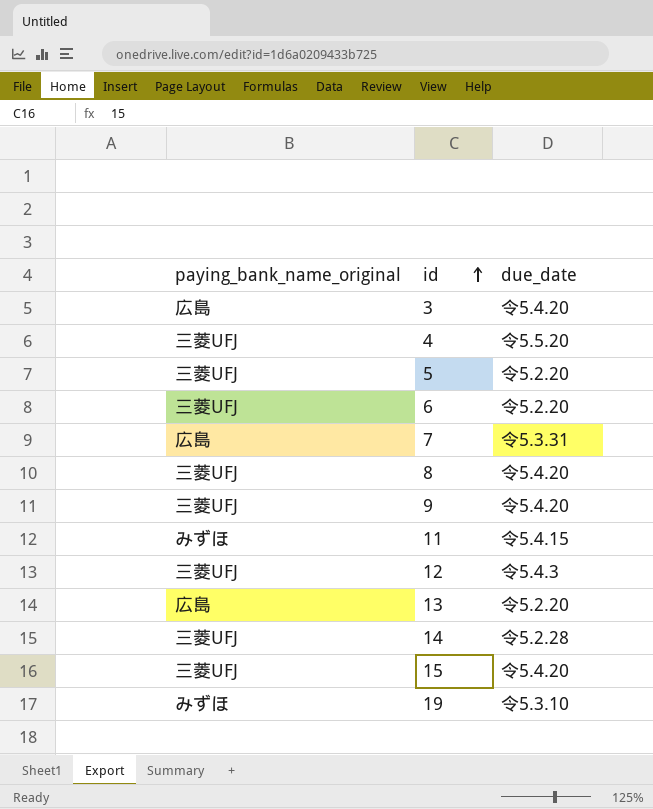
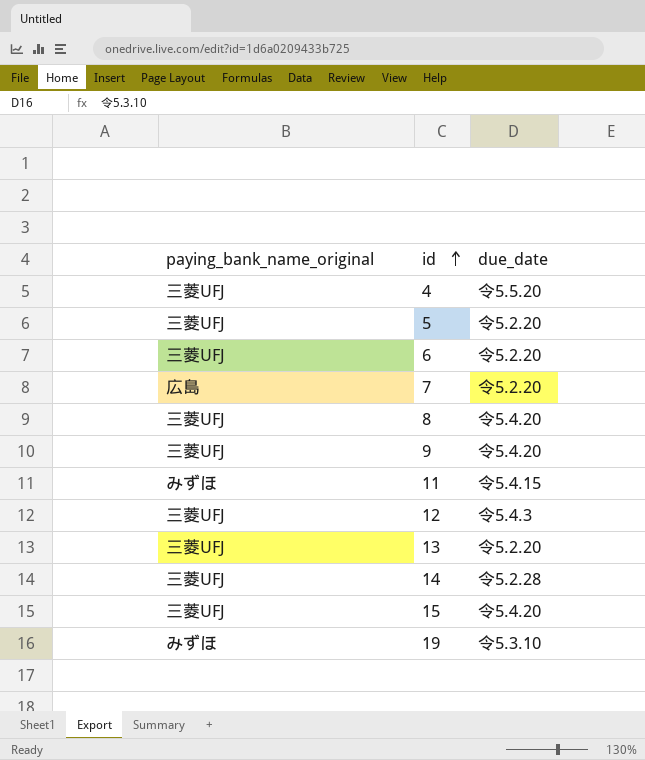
row 3: 広島 | 令5.4.20 -> none
7 | due_date: 令5.3.31 -> 令5.2.20
13 | paying_bank_name_original: 広島 -> 三菱UFJ

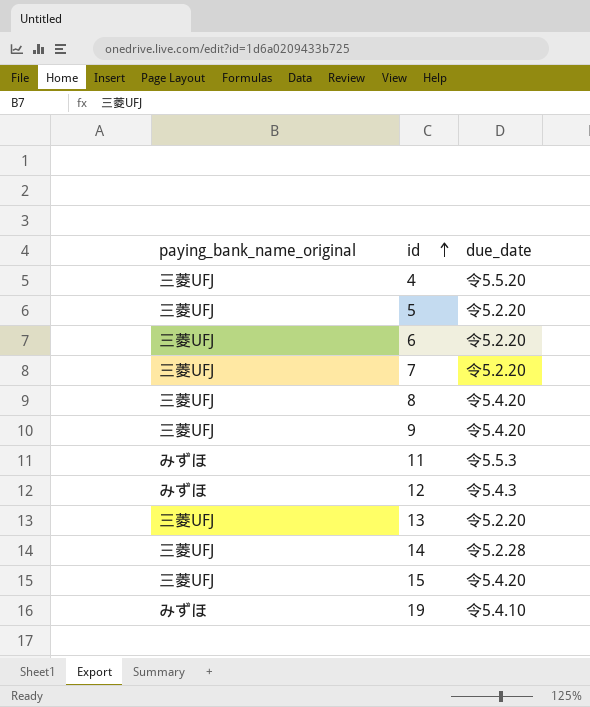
7 | paying_bank_name_original: 広島 -> 三菱UFJ
11 | due_date: 令5.4.15 -> 令5.5.3
12 | paying_bank_name_original: 三菱UFJ -> みずほ
19 | due_date: 令5.3.10 -> 令5.4.10

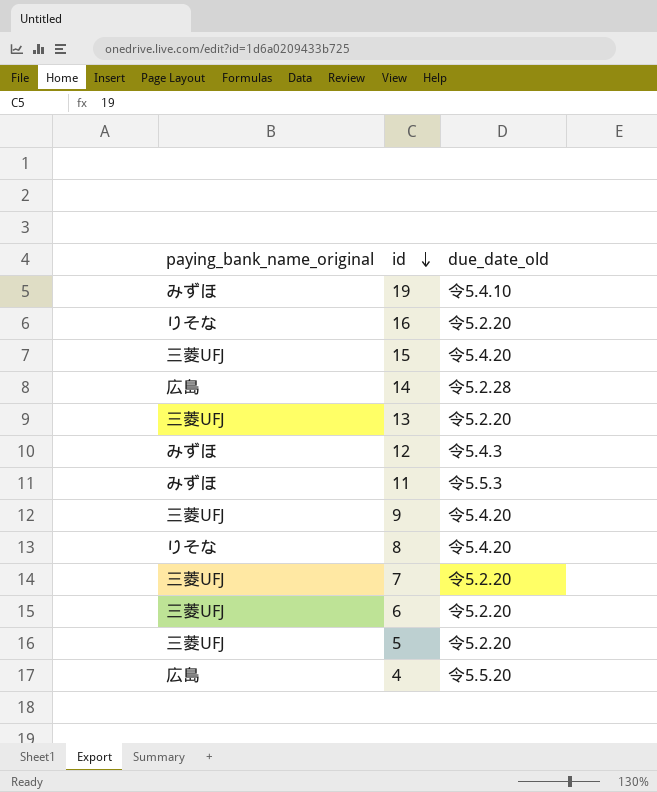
row order: id ascending -> id descending
column name: due_date -> due_date_old
row 16: none -> りそな | 令5.2.20
14 | paying_bank_name_original: 三菱UFJ -> 広島
8 | paying_bank_name_original: 三菱UFJ -> りそな
4 | paying_bank_name_original: 三菱UFJ -> 広島

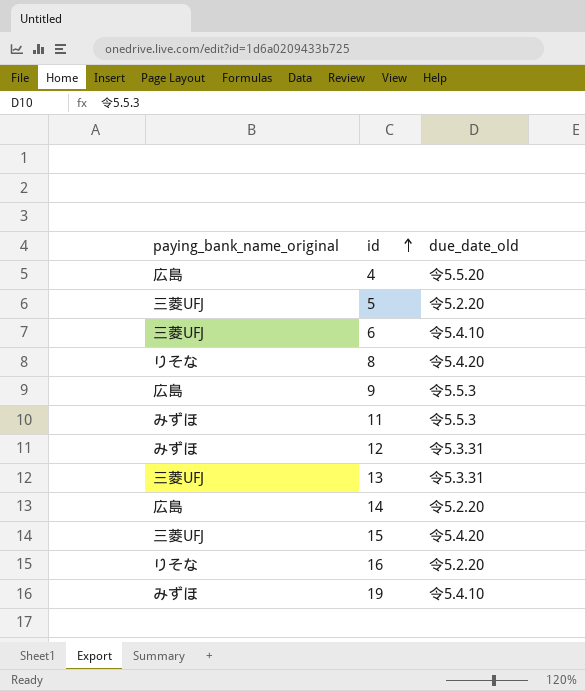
row order: id descending -> id ascending
row 7: 三菱UFJ | 令5.2.20 -> none
6 | due_date_old: 令5.2.20 -> 令5.4.10
9 | paying_bank_name_original: 三菱UFJ -> 広島
9 | due_date_old: 令5.4.20 -> 令5.5.3
12 | due_date_old: 令5.4.3 -> 令5.3.31
13 | due_date_old: 令5.2.20 -> 令5.3.31
14 | due_date_old: 令5.2.28 -> 令5.2.20

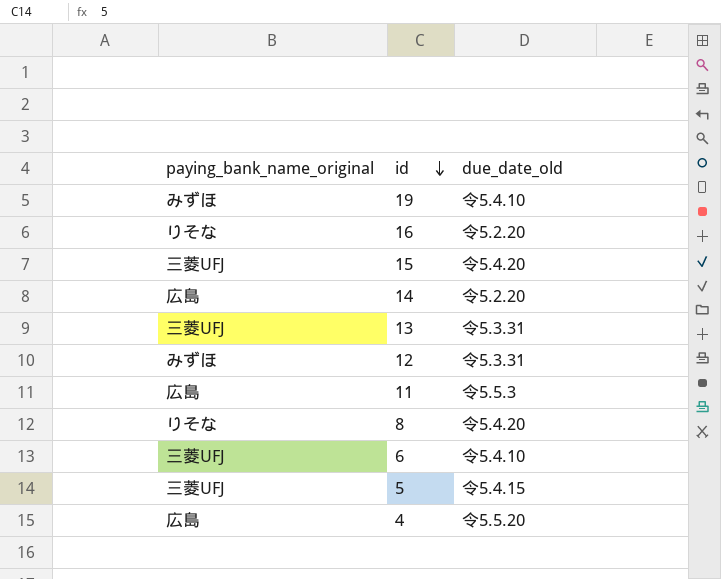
row order: id ascending -> id descending
row 9: 広島 | 令5.5.3 -> none
11 | paying_bank_name_original: みずほ -> 広島
5 | due_date_old: 令5.2.20 -> 令5.4.15

